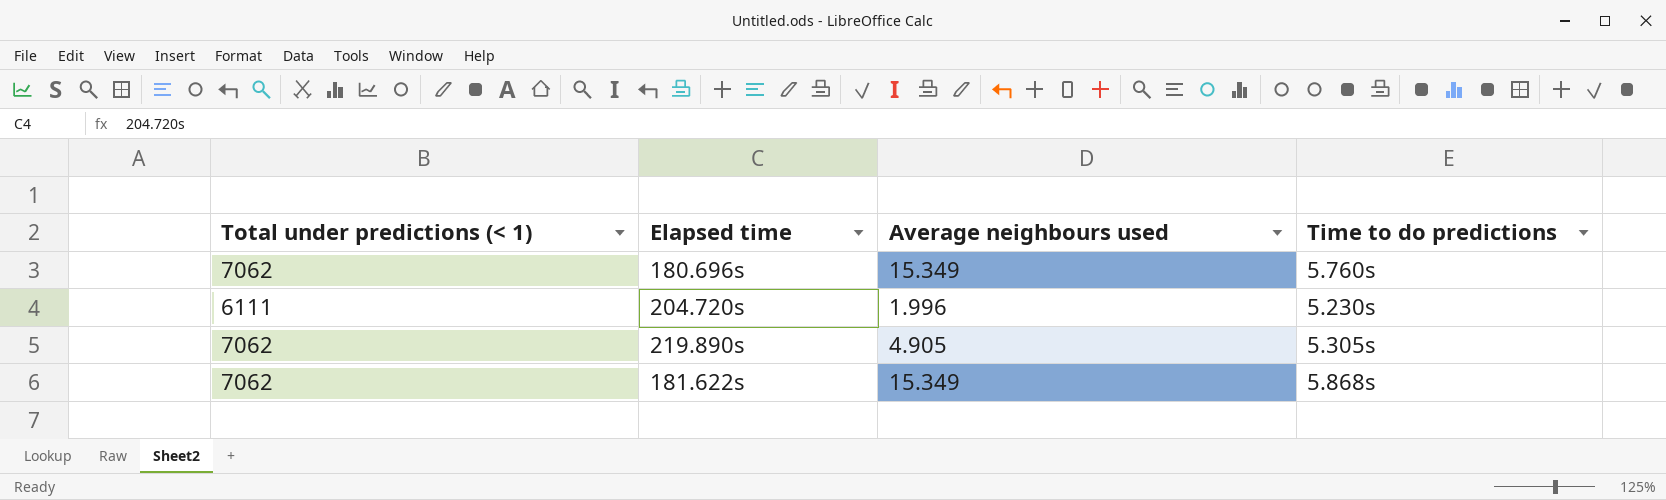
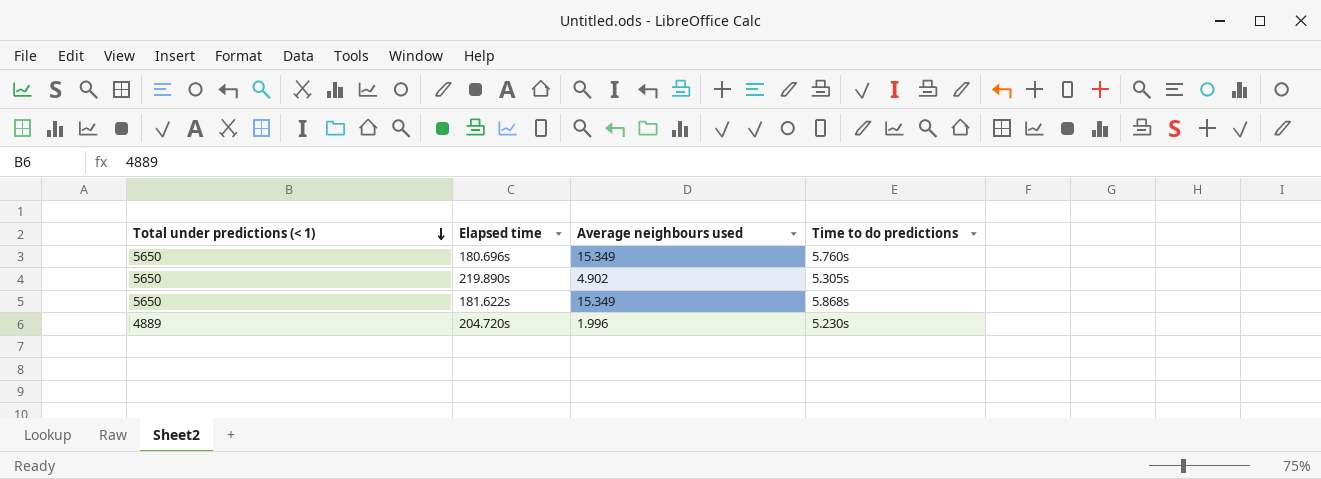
row order: none -> Total under predictions (< 1) descending
180.696s | Total under predictions (< 1): 7062 -> 5650
219.890s | Total under predictions (< 1): 7062 -> 5650
219.890s | Average neighbours used: 4.905 -> 4.902
181.622s | Total under predictions (< 1): 7062 -> 5650
204.720s | Total under predictions (< 1): 6111 -> 4889

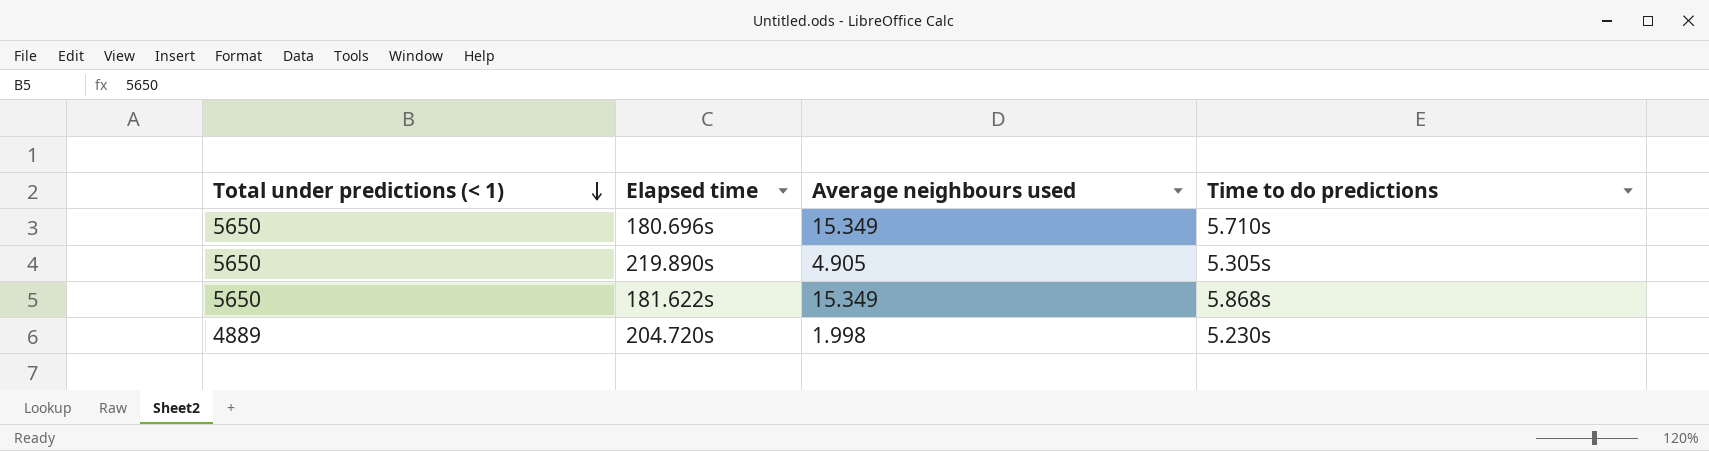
180.696s | Time to do predictions: 5.760s -> 5.710s
219.890s | Average neighbours used: 4.902 -> 4.905
204.720s | Average neighbours used: 1.996 -> 1.998

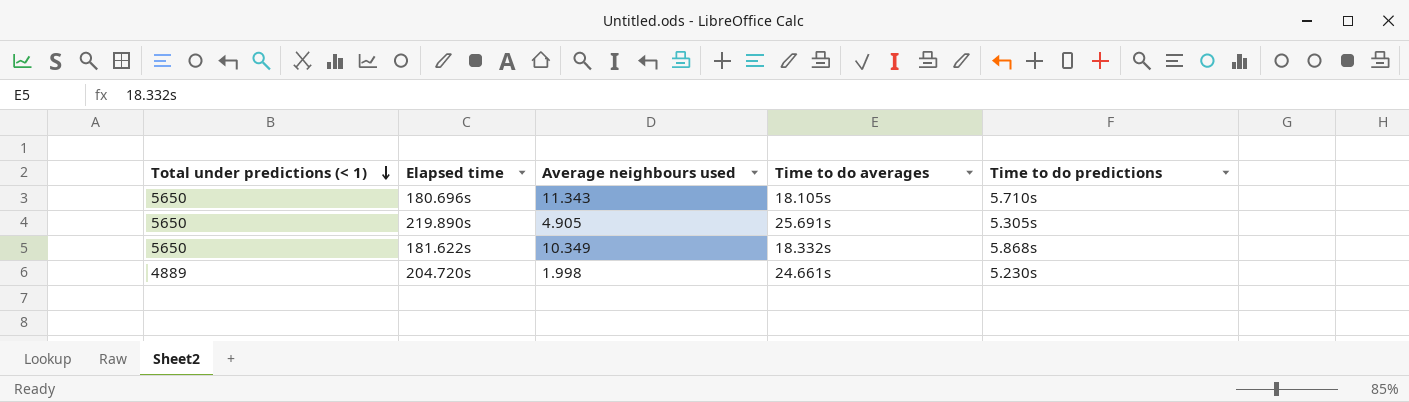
column Time to do averages | position: none -> 4
180.696s | Average neighbours used: 15.349 -> 11.343
181.622s | Average neighbours used: 15.349 -> 10.349

